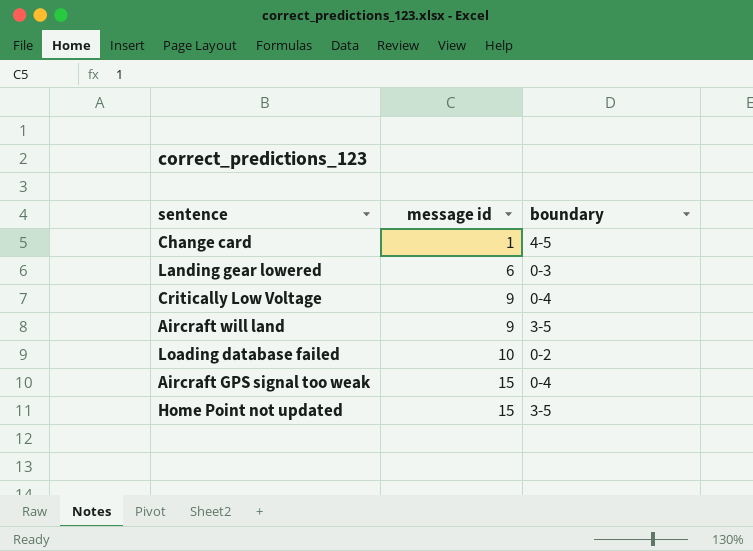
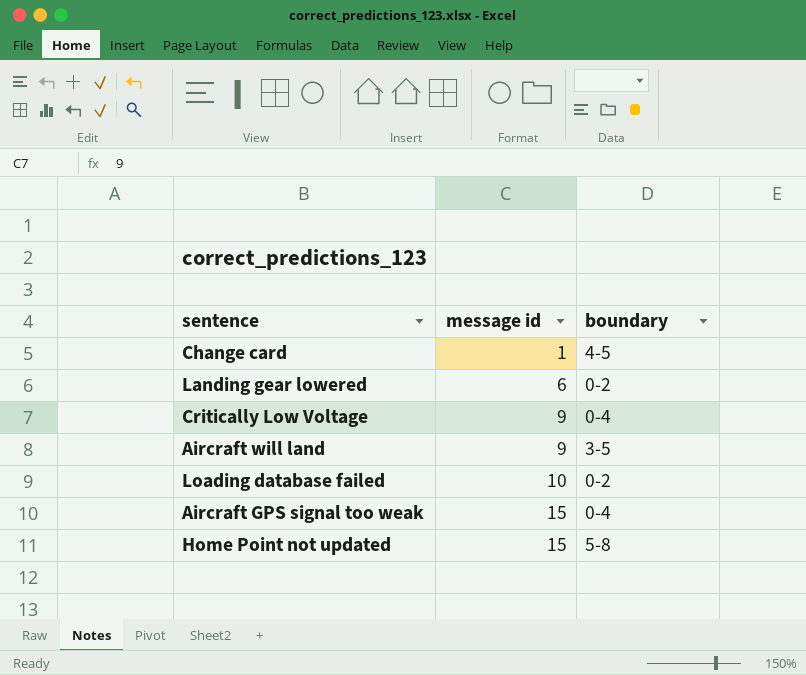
Landing gear lowered | boundary: 0-3 -> 0-2
Home Point not updated | boundary: 3-5 -> 5-8

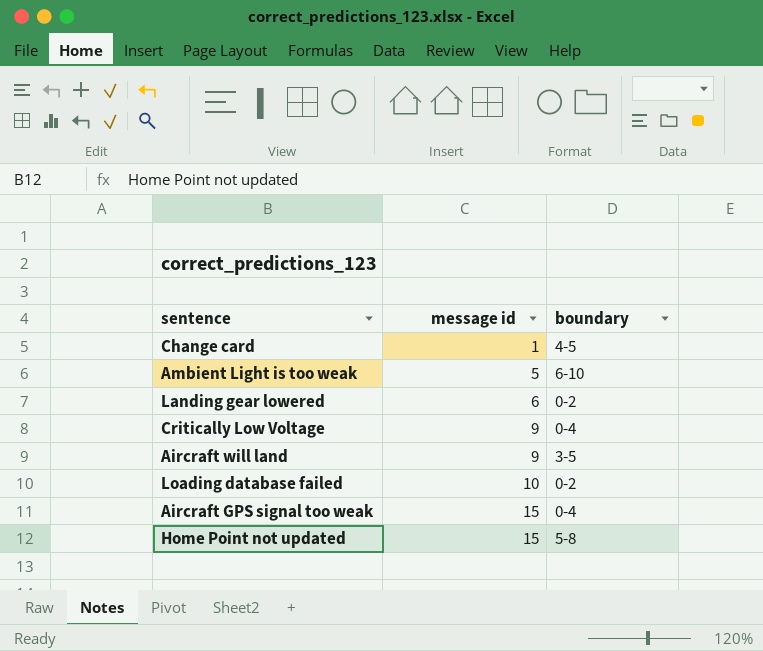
row Ambient Light is too weak: none -> 5 | 6-10

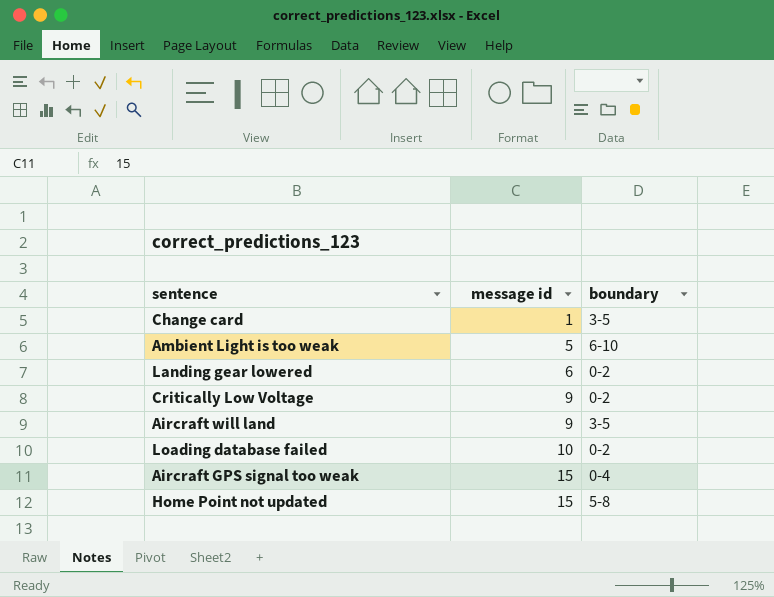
Change card | boundary: 4-5 -> 3-5
Critically Low Voltage | boundary: 0-4 -> 0-2

